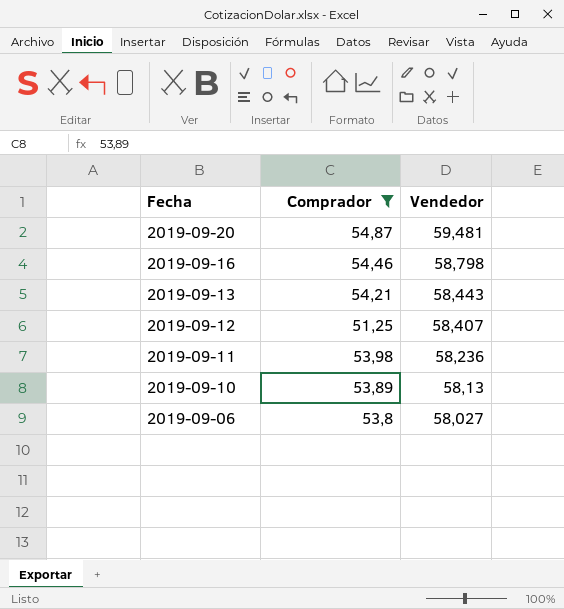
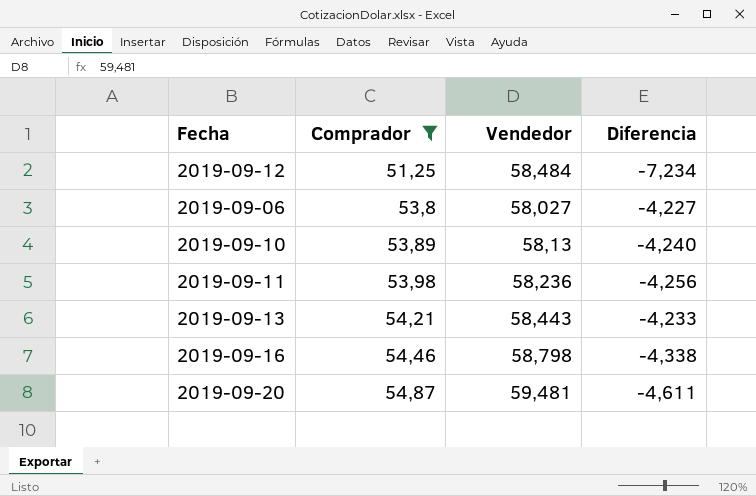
row order: Fecha descending -> Comprador ascending
column Diferencia | formula: none -> [Comprador] - [Vendedor]
2019-09-12 | Vendedor: 58,407 -> 58,484

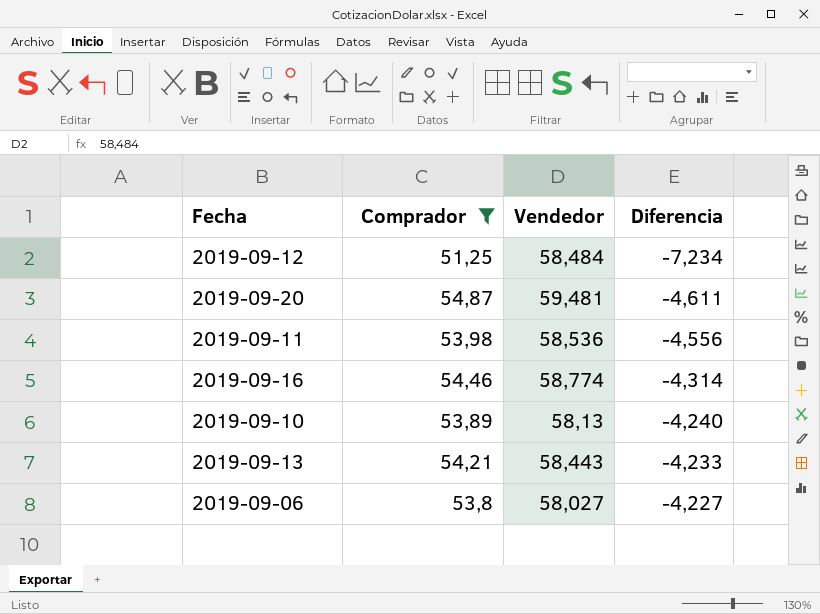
row order: Comprador ascending -> Diferencia ascending
2019-09-11 | Vendedor: 58,236 -> 58,536
2019-09-11 | Diferencia: -4,256 -> -4,556
2019-09-16 | Vendedor: 58,798 -> 58,774
2019-09-16 | Diferencia: -4,338 -> -4,314

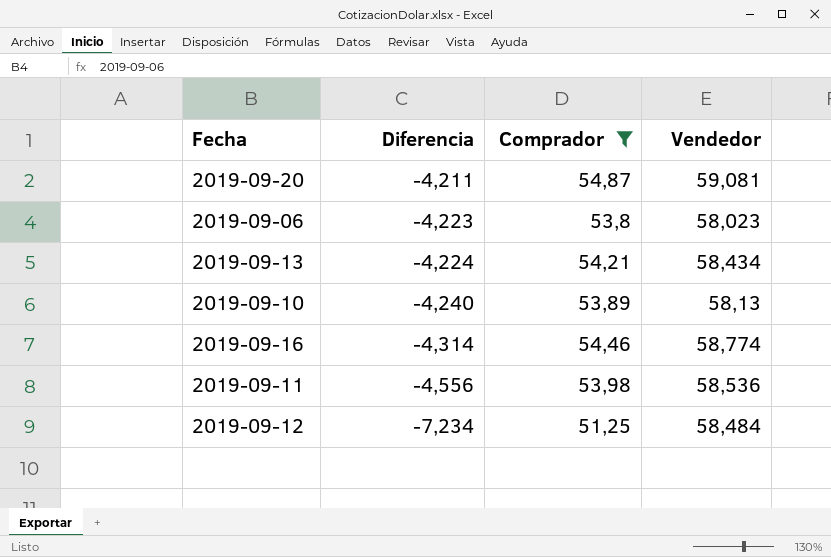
row order: Diferencia ascending -> Diferencia descending
column Diferencia | position: 4 -> 2
2019-09-20 | Diferencia: -4,611 -> -4,211
2019-09-20 | Vendedor: 59,481 -> 59,081
2019-09-06 | Diferencia: -4,227 -> -4,223
2019-09-06 | Vendedor: 58,027 -> 58,023
2019-09-13 | Diferencia: -4,233 -> -4,224
2019-09-13 | Vendedor: 58,443 -> 58,434

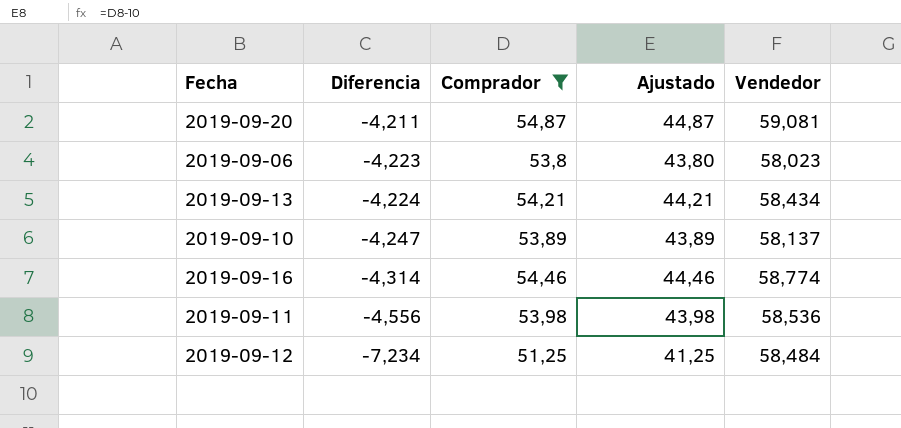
column Ajustado | formula: none -> [Comprador] - 10
2019-09-10 | Diferencia: -4,240 -> -4,247
2019-09-10 | Vendedor: 58,13 -> 58,137

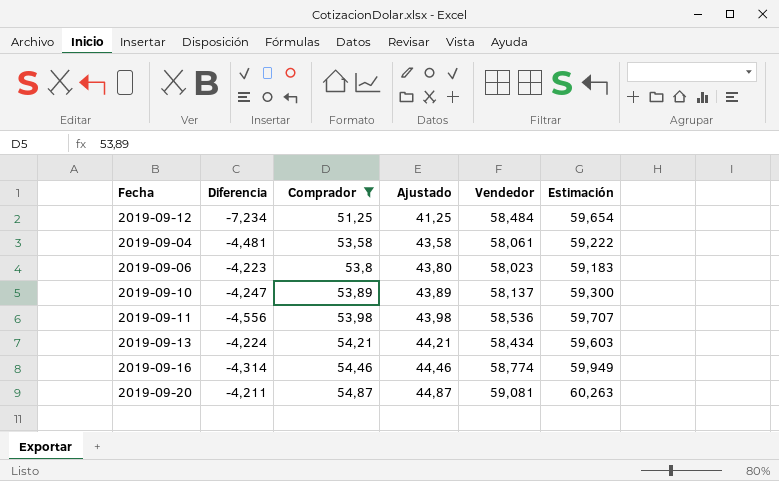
row order: Diferencia descending -> Comprador ascending
column Estimación | formula: none -> [Vendedor] * 1,02
row 2019-09-04: none -> -4,481 | 53,58 | 43,58 | 58,061 | 59,222

